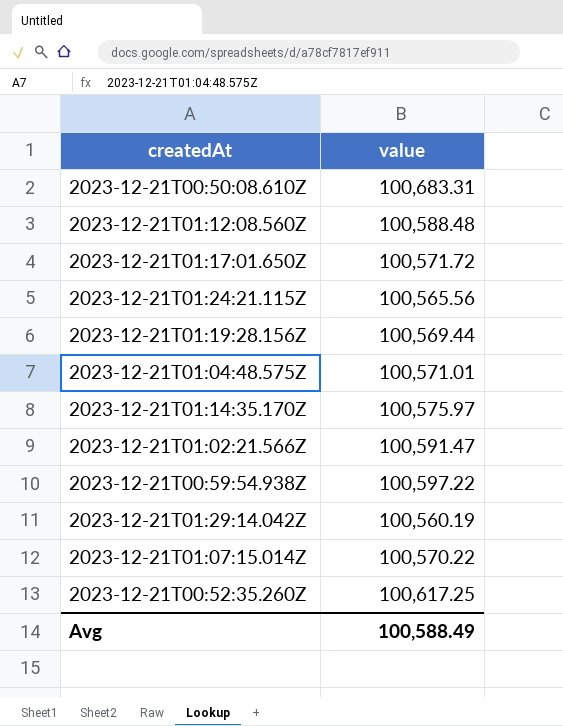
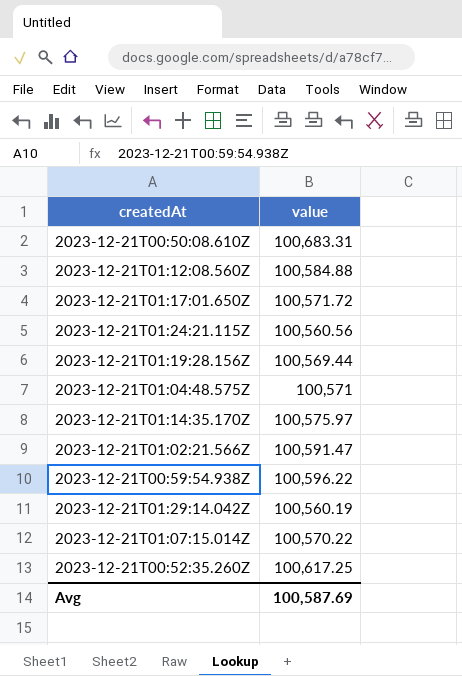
2023-12-21T01:12:08.560Z | value: 100,588.48 -> 100,584.88
2023-12-21T01:24:21.115Z | value: 100,565.56 -> 100,560.56
2023-12-21T01:04:48.575Z | value: 100,571.01 -> 100,571
2023-12-21T00:59:54.938Z | value: 100,597.22 -> 100,596.22
Avg | value: 100,588.49 -> 100,587.69

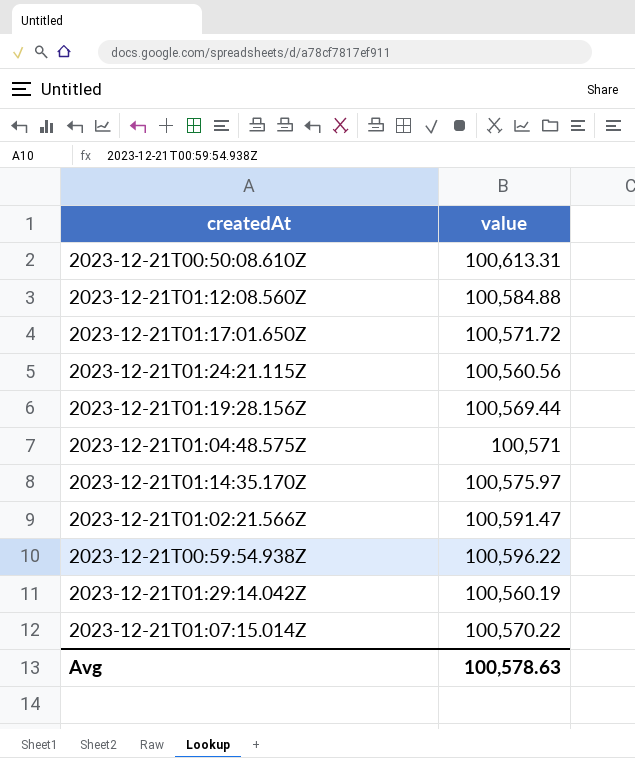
row 2023-12-21T00:52:35.260Z: 100,617.25 -> none
2023-12-21T00:50:08.610Z | value: 100,683.31 -> 100,613.31
Avg | value: 100,587.69 -> 100,578.63

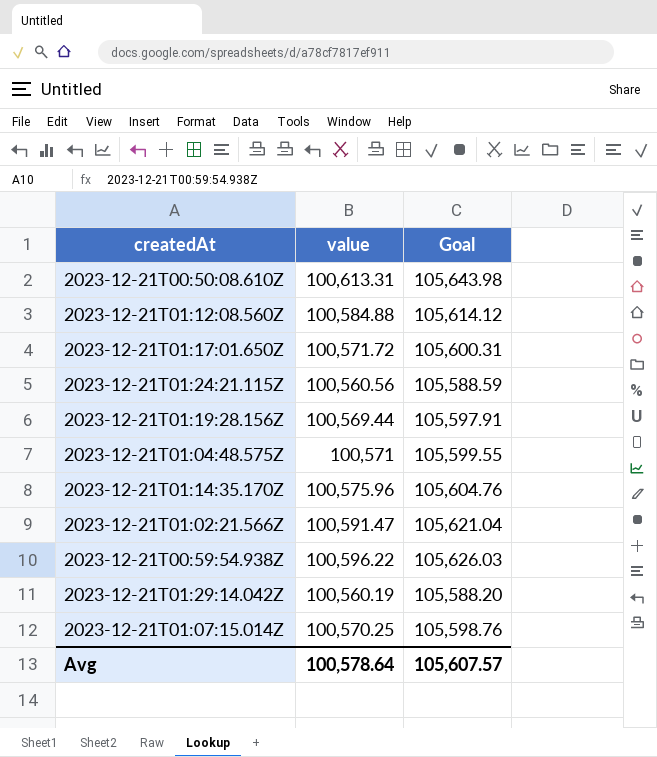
column Goal | formula: none -> [value] * 1.05
2023-12-21T01:14:35.170Z | value: 100,575.97 -> 100,575.96
2023-12-21T01:07:15.014Z | value: 100,570.22 -> 100,570.25
Avg | value: 100,578.63 -> 100,578.64

